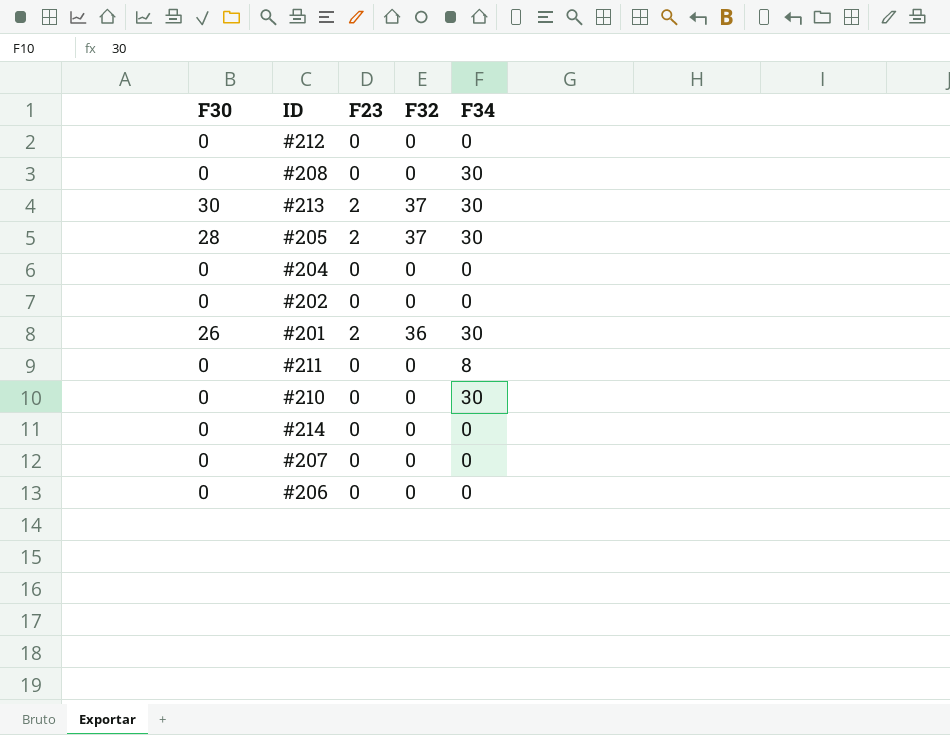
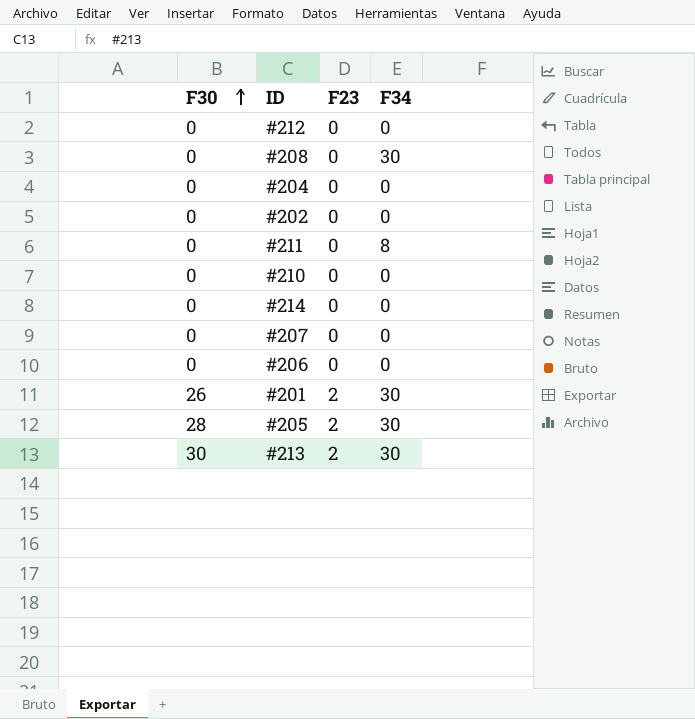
row order: none -> F30 ascending
column F32 | position: 4 -> none
#210 | F34: 30 -> 0

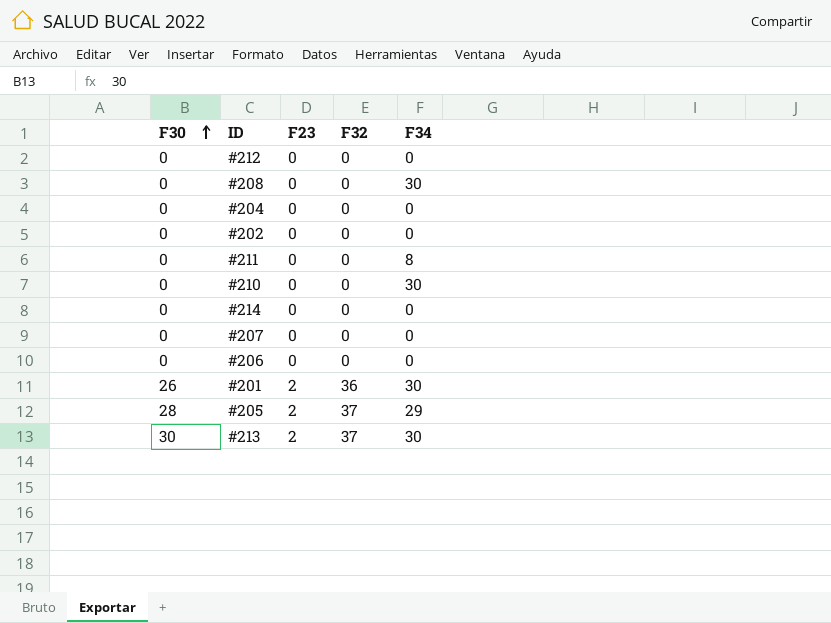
column F32 | position: none -> 4
#210 | F34: 0 -> 30
#205 | F34: 30 -> 29

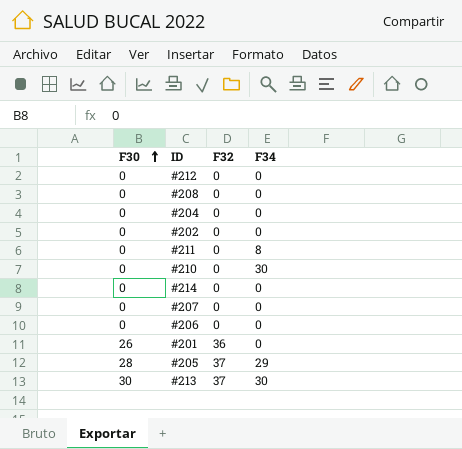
column F23 | position: 3 -> none
#208 | F34: 30 -> 0
#201 | F34: 30 -> 0

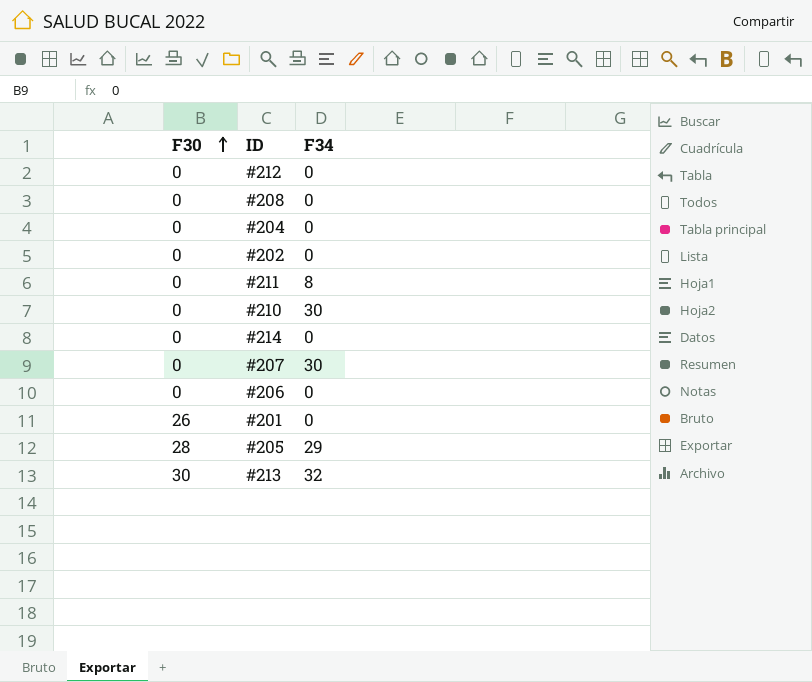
column F32 | position: 3 -> none
#207 | F34: 0 -> 30
#213 | F34: 30 -> 32

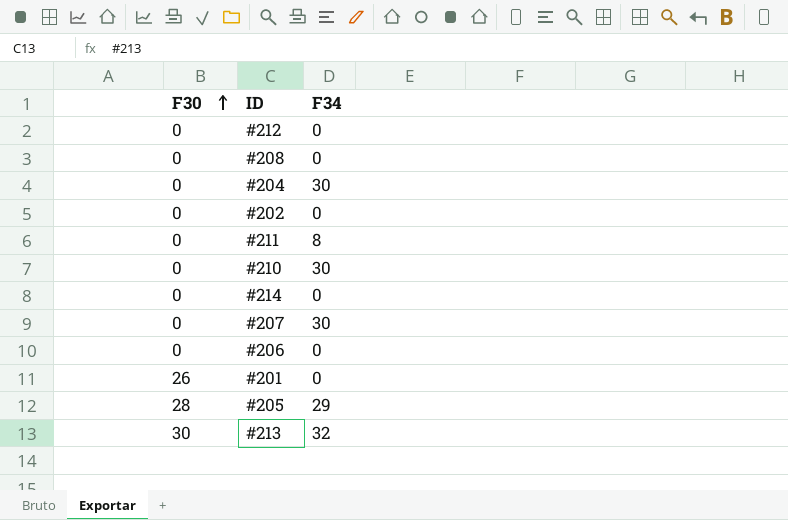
#204 | F34: 0 -> 30

